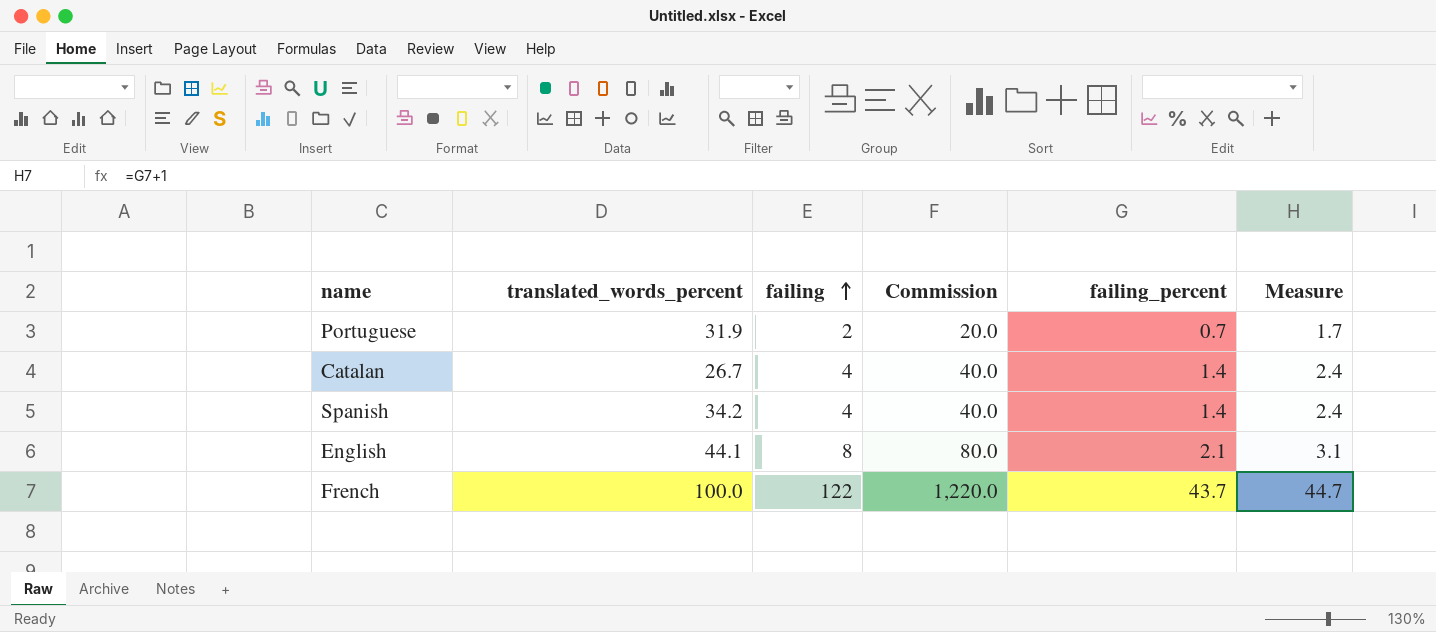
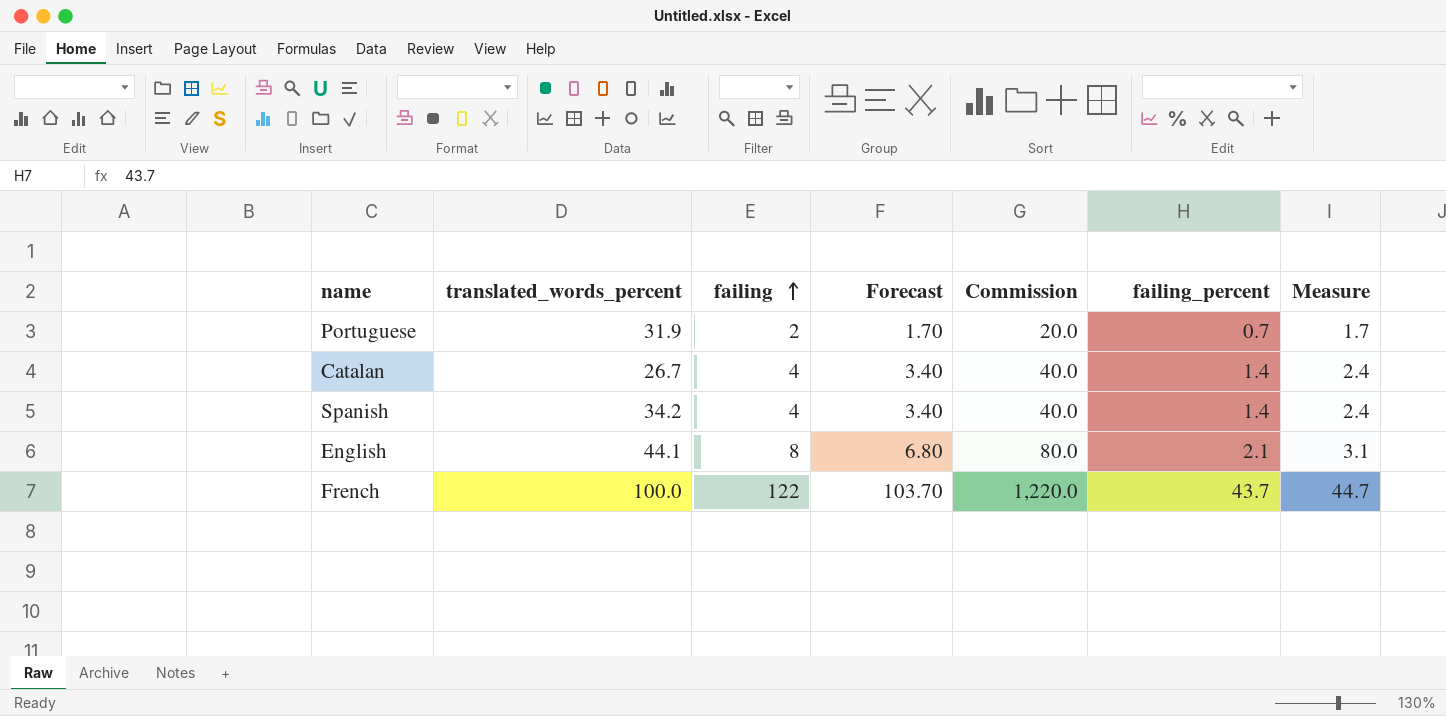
column Forecast | formula: none -> [failing] * 0.85

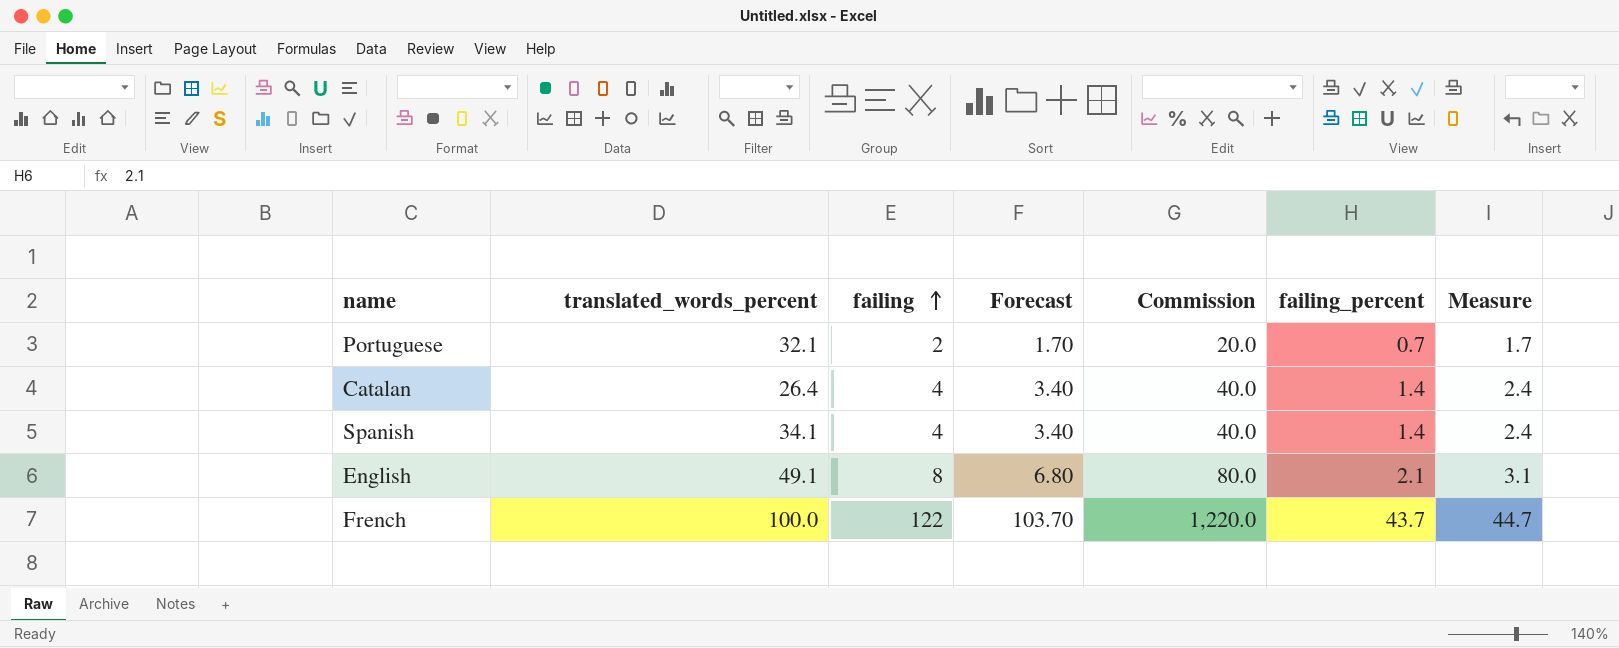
Portuguese | translated_words_percent: 31.9 -> 32.1
Catalan | translated_words_percent: 26.7 -> 26.4
Spanish | translated_words_percent: 34.2 -> 34.1
English | translated_words_percent: 44.1 -> 49.1

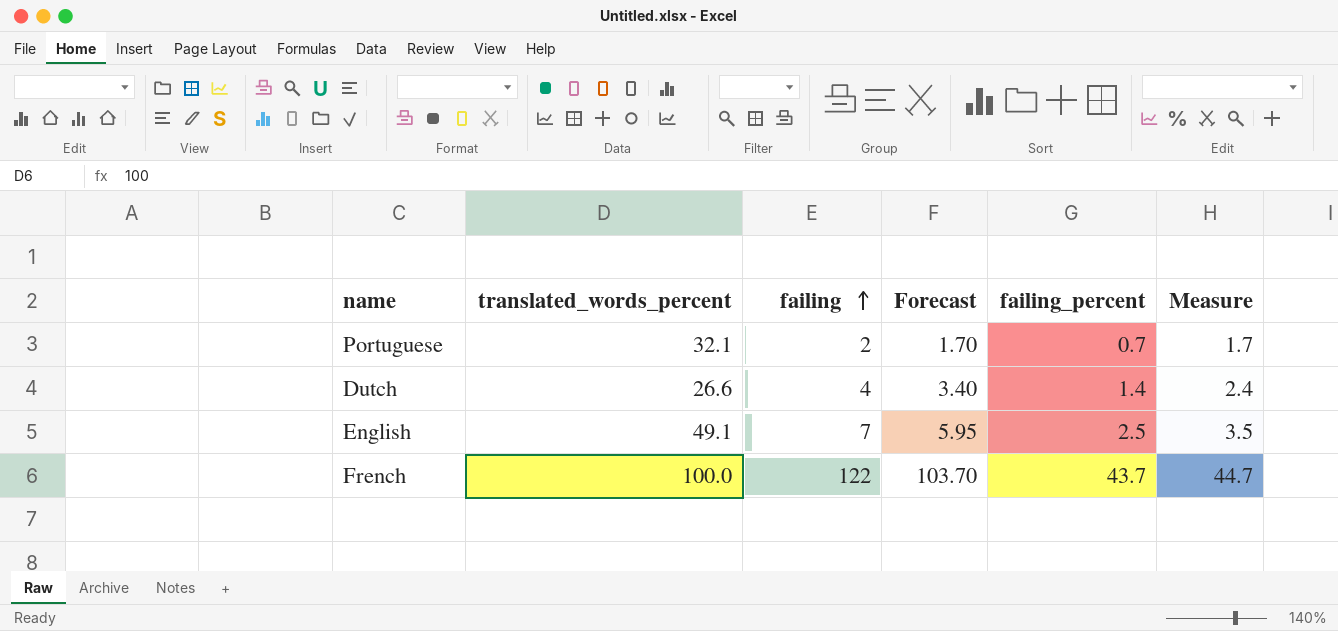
column Commission | formula: [failing] * 10 -> none
row Catalan: 26.4 | 4 | 3.40 | 40.0 | 1.4 | 2.4 -> none
row Spanish: 34.1 | 4 | 3.40 | 40.0 | 1.4 | 2.4 -> none
row Dutch: none -> 26.6 | 4 | 3.40 | 1.4 | 2.4
English | failing: 8 -> 7
English | Forecast: 6.80 -> 5.95
English | failing_percent: 2.1 -> 2.5
English | Measure: 3.1 -> 3.5

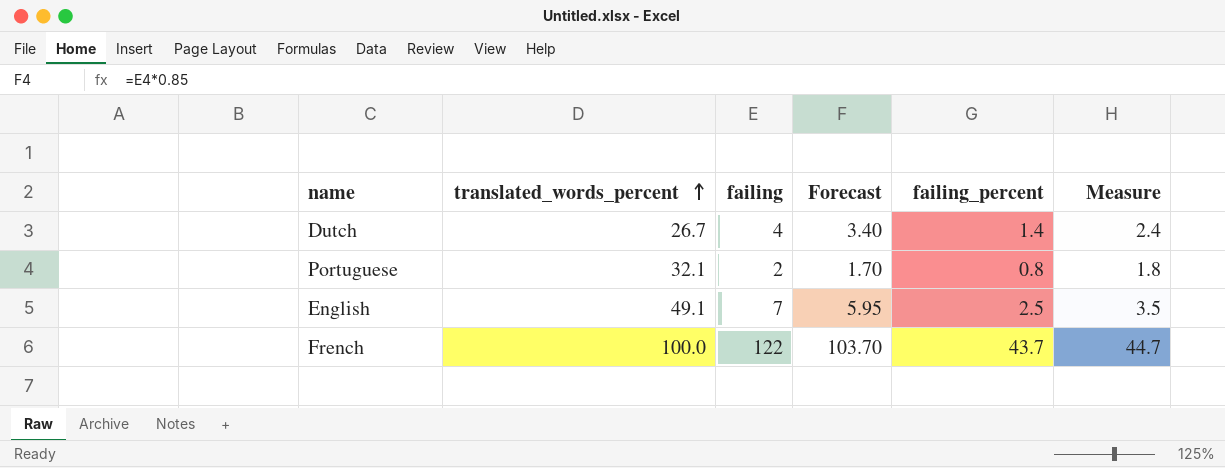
row order: failing ascending -> translated_words_percent ascending
Dutch | translated_words_percent: 26.6 -> 26.7
Portuguese | failing_percent: 0.7 -> 0.8
Portuguese | Measure: 1.7 -> 1.8

